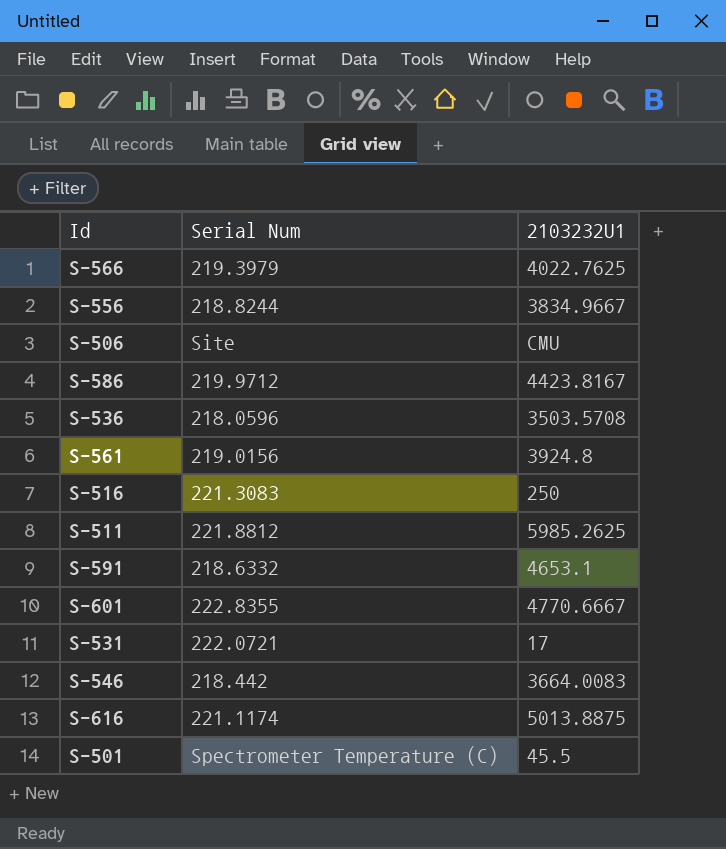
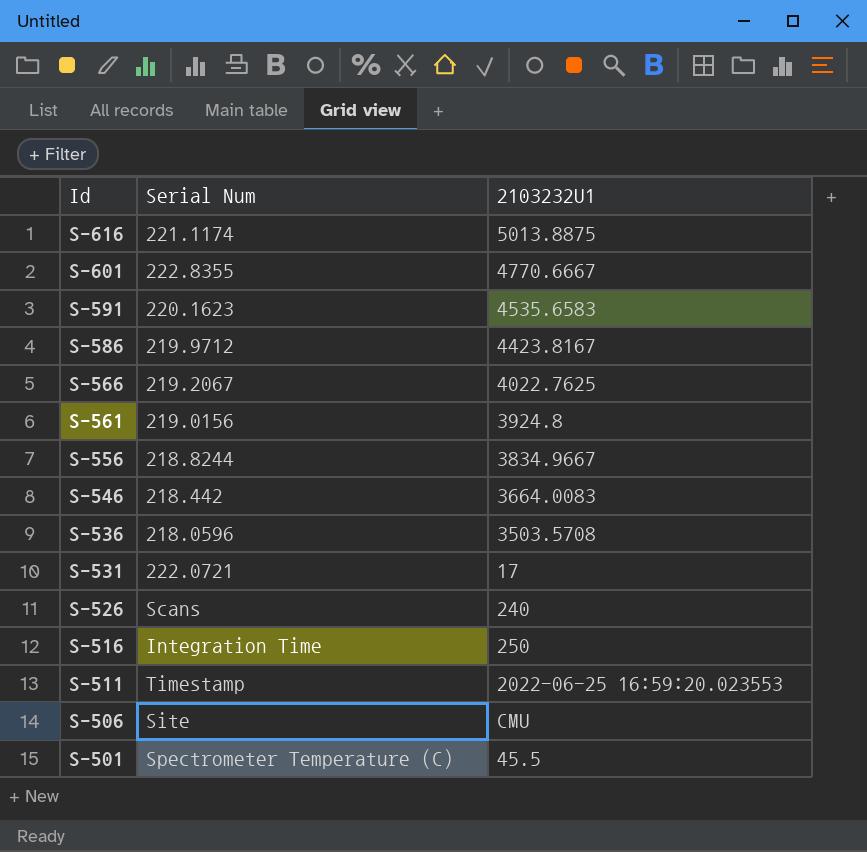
row order: none -> Id descending
S-591 | Serial Num: 218.6332 -> 220.1623
S-591 | 2103232U1: 4653.1 -> 4535.6583
S-566 | Serial Num: 219.3979 -> 219.2067
row S-526: none -> Scans | 240
S-516 | Serial Num: 221.3083 -> Integration Time
S-511 | Serial Num: 221.8812 -> Timestamp
S-511 | 2103232U1: 5985.2625 -> 2022-06-25 16:59:20.023553

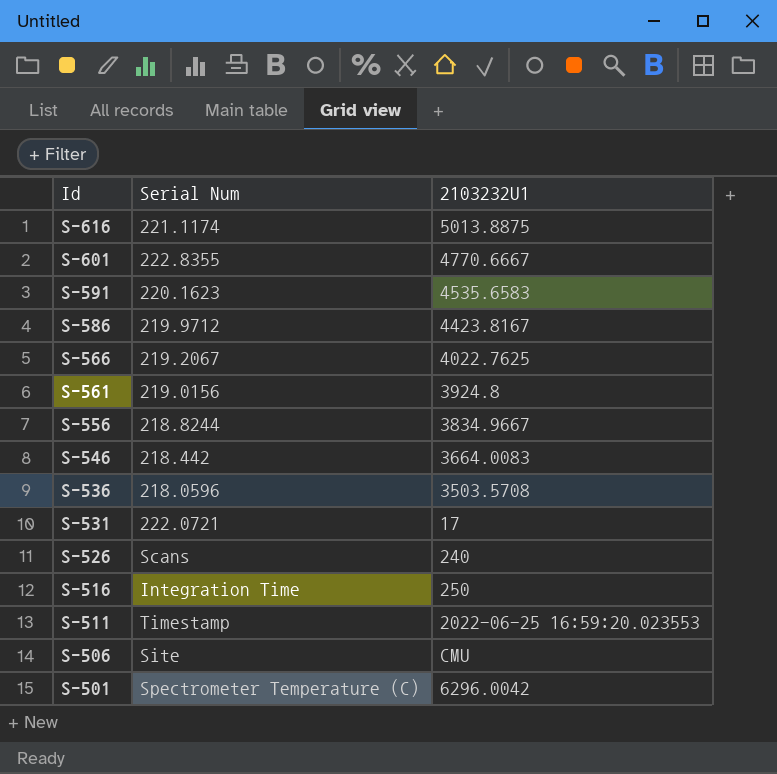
S-501 | 2103232U1: 45.5 -> 6296.0042

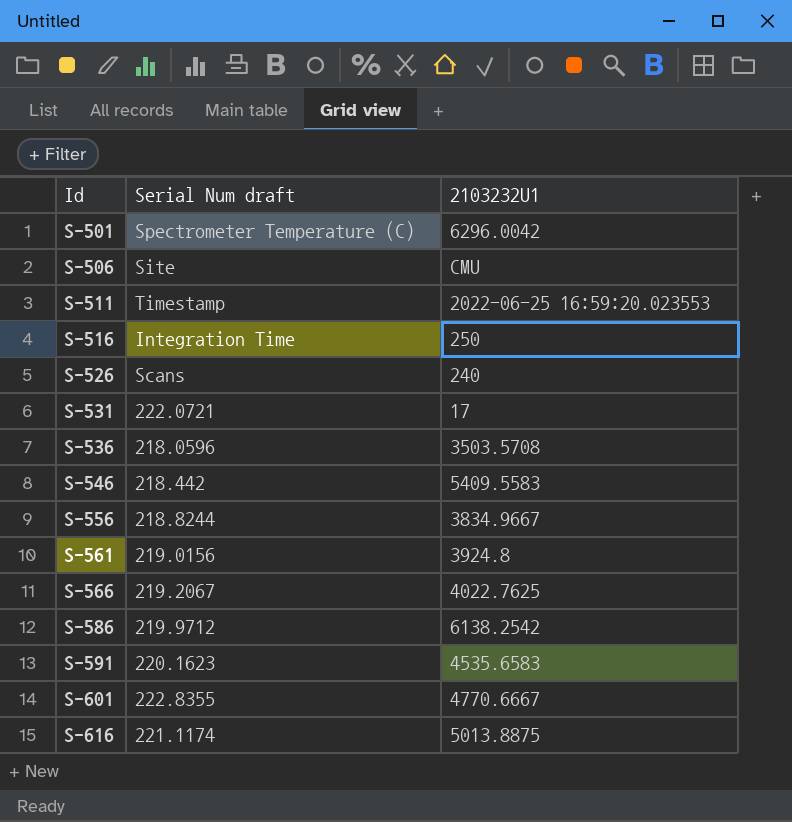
row order: Id descending -> Id ascending
column name: Serial Num -> Serial Num draft
S-546 | 2103232U1: 3664.0083 -> 5409.5583
S-586 | 2103232U1: 4423.8167 -> 6138.2542

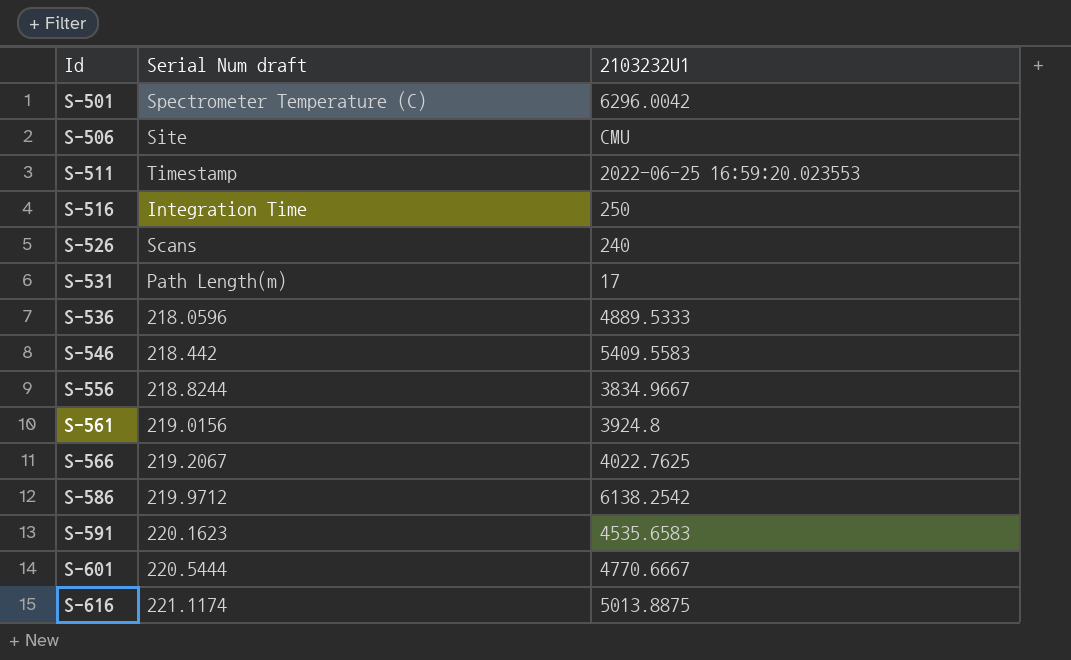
S-531 | Serial Num draft: 222.0721 -> Path Length(m)
S-536 | 2103232U1: 3503.5708 -> 4889.5333
S-601 | Serial Num draft: 222.8355 -> 220.5444

